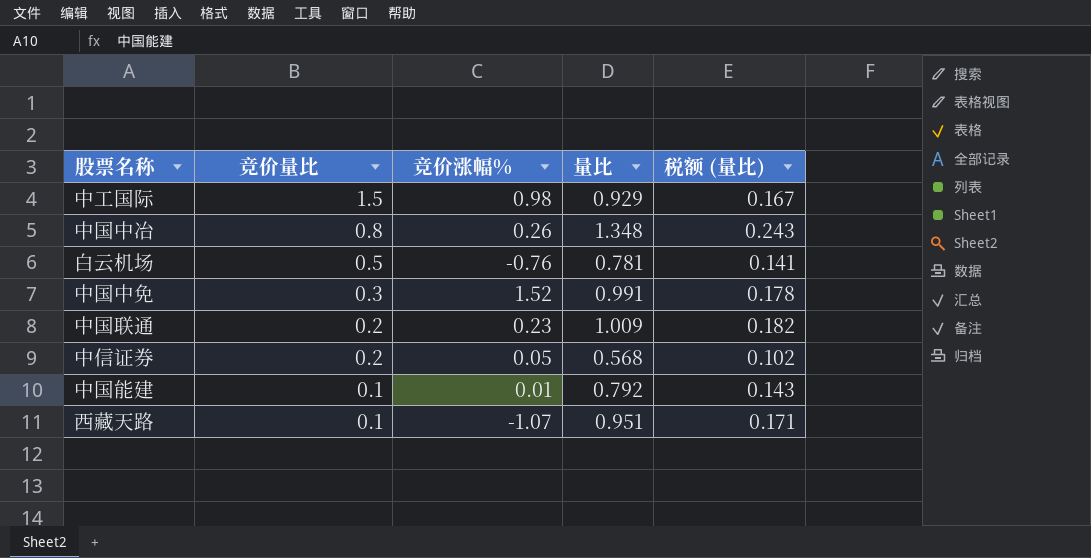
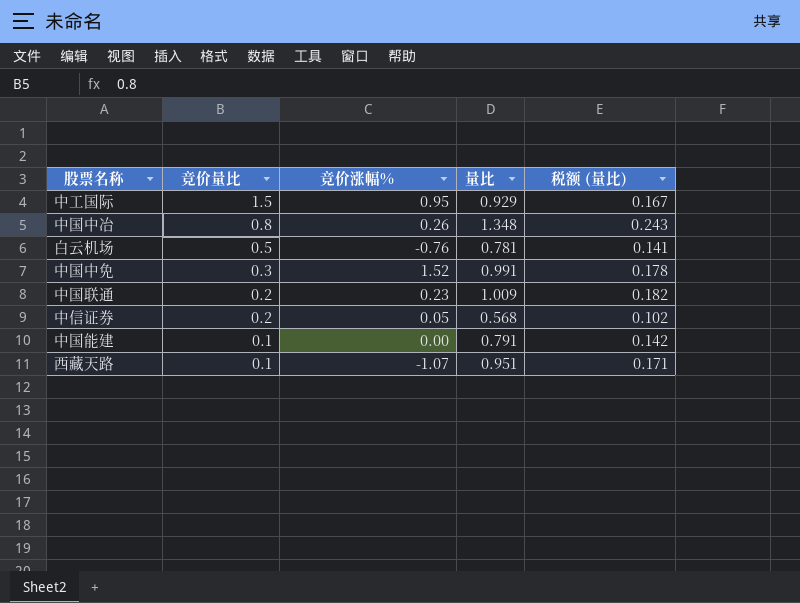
中工国际 | 竞价涨幅%: 0.98 -> 0.95
中国能建 | 竞价涨幅%: 0.01 -> 0.00
中国能建 | 量比: 0.792 -> 0.791
中国能建 | 税额 (量比): 0.143 -> 0.142

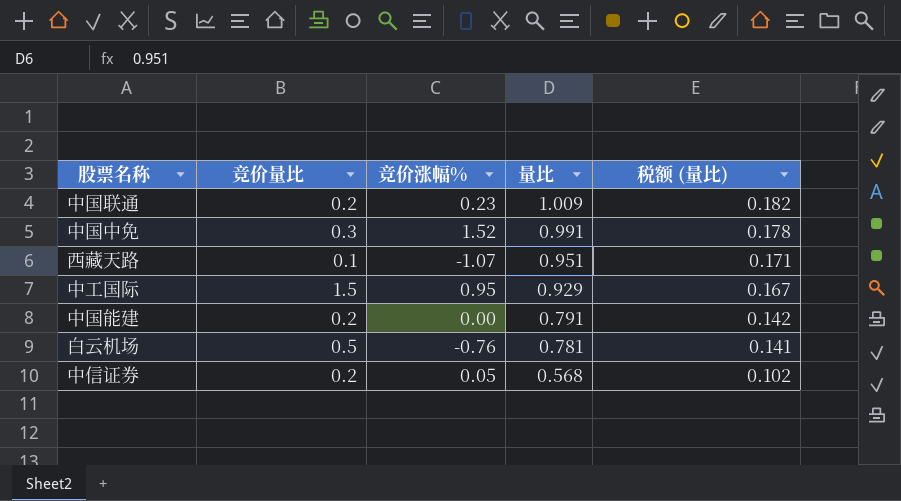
row order: 竞价量比 descending -> 量比 descending
row 中国中冶: 0.8 | 0.26 | 1.348 | 0.243 -> none
中国能建 | 竞价量比: 0.1 -> 0.2

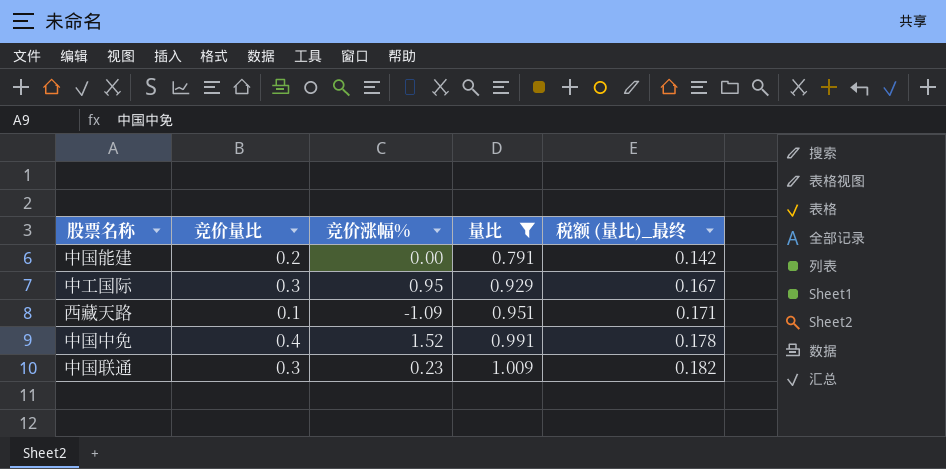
filter: none -> 量比 >= 0.791
row order: 量比 descending -> 量比 ascending
column name: 税额 (量比) -> 税额 (量比)_最终
中工国际 | 竞价量比: 1.5 -> 0.3
西藏天路 | 竞价涨幅%: -1.07 -> -1.09
中国中免 | 竞价量比: 0.3 -> 0.4
中国联通 | 竞价量比: 0.2 -> 0.3

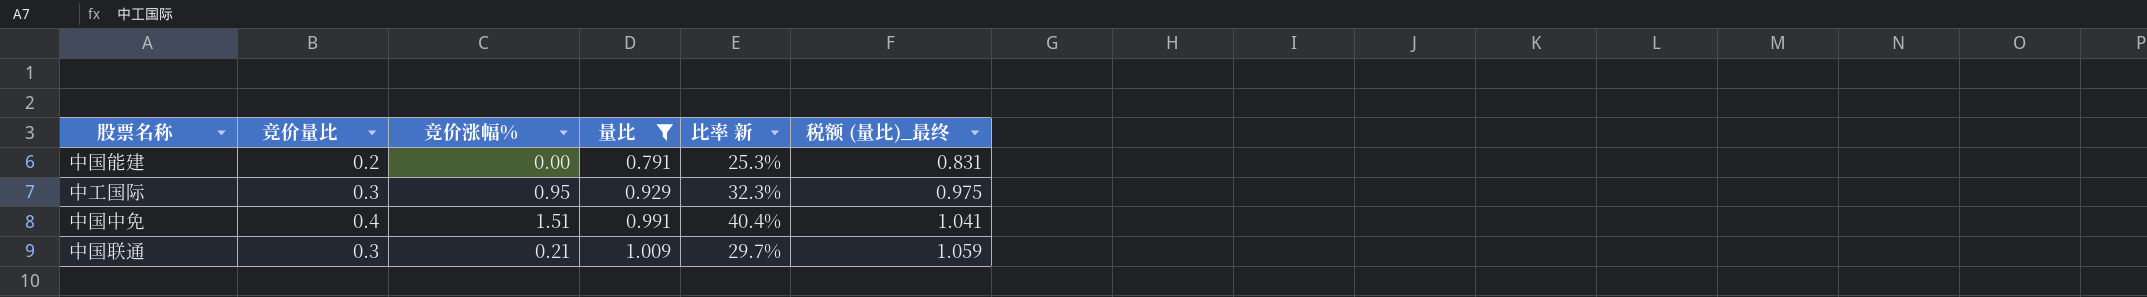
column 比率 新 | formula: none -> [竞价量比] / [量比]
column 税额 (量比)_最终 | formula: [量比] * 0.18 -> [量比] * 1.05
row 西藏天路: 0.1 | -1.09 | 0.951 | 0.171 -> none
中国中免 | 竞价涨幅%: 1.52 -> 1.51
中国联通 | 竞价涨幅%: 0.23 -> 0.21

